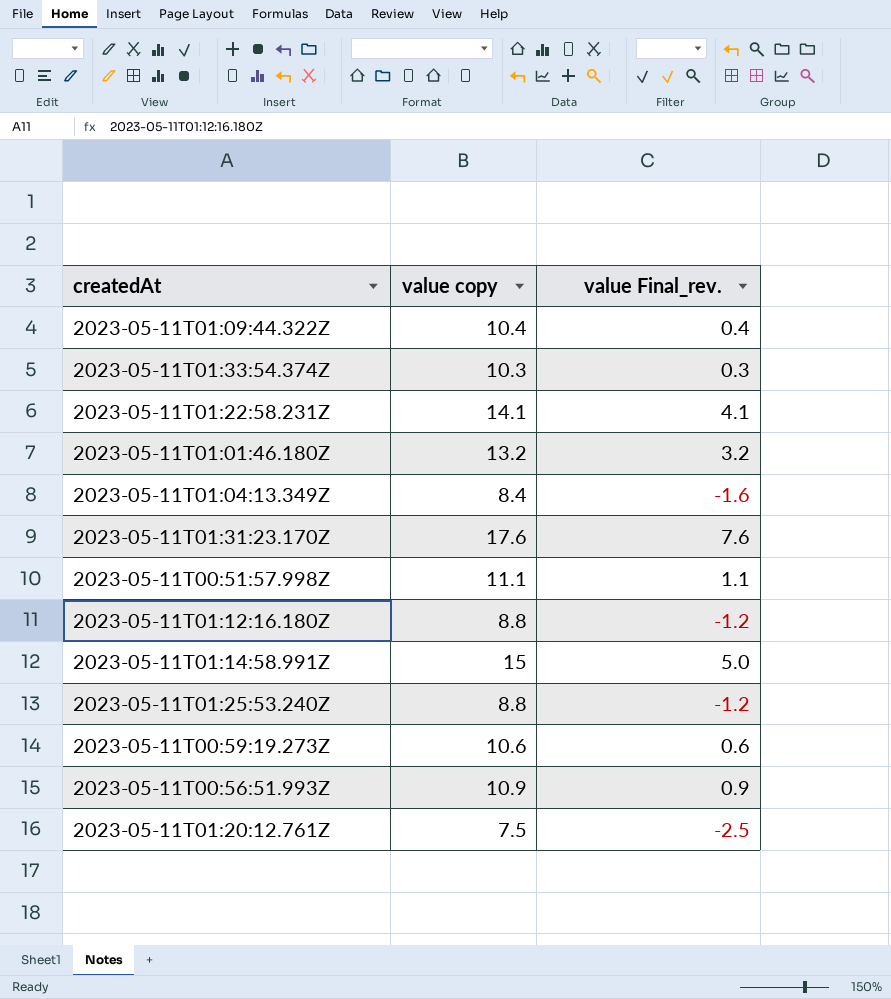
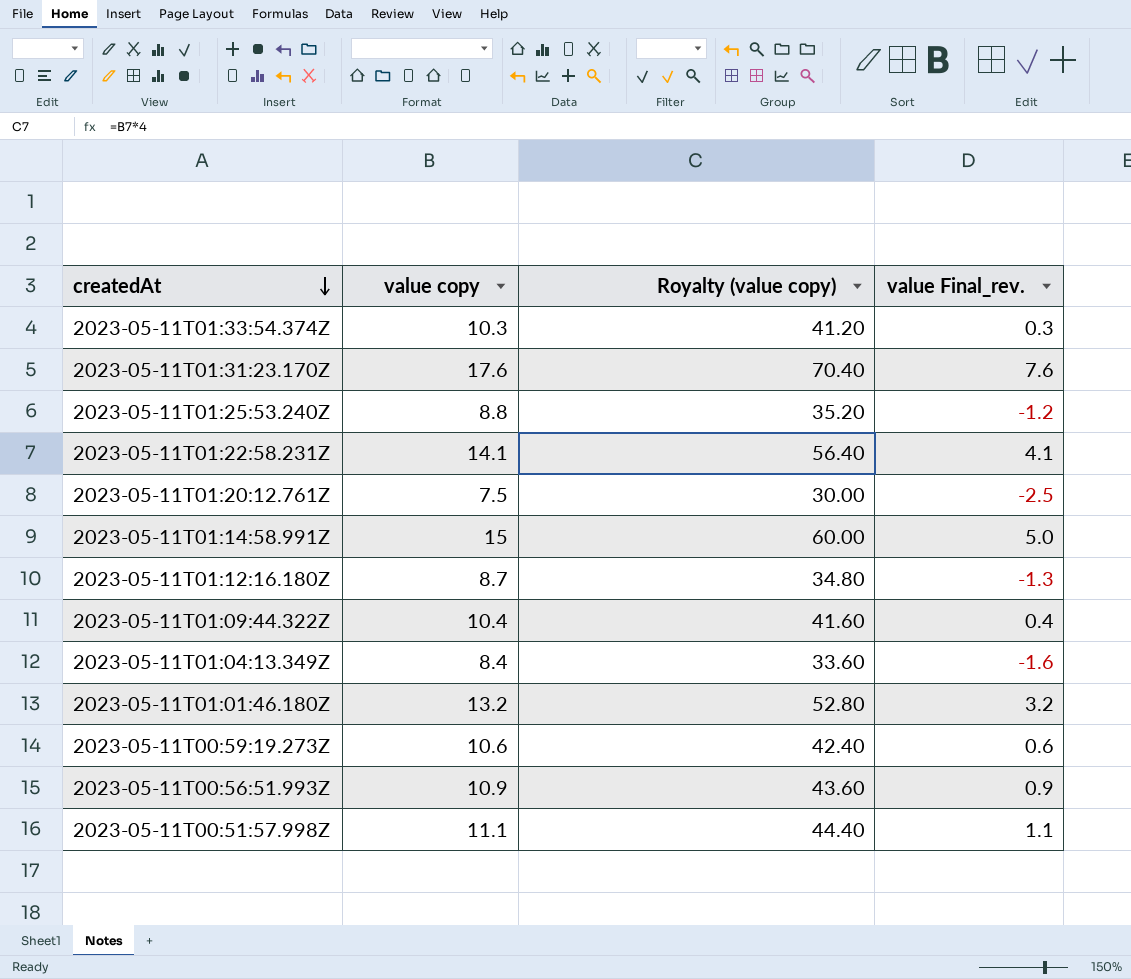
row order: none -> createdAt descending
column Royalty (value copy) | formula: none -> [value copy] * 4
2023-05-11T01:12:16.180Z | value copy: 8.8 -> 8.7
2023-05-11T01:12:16.180Z | value Final_rev.: -1.2 -> -1.3

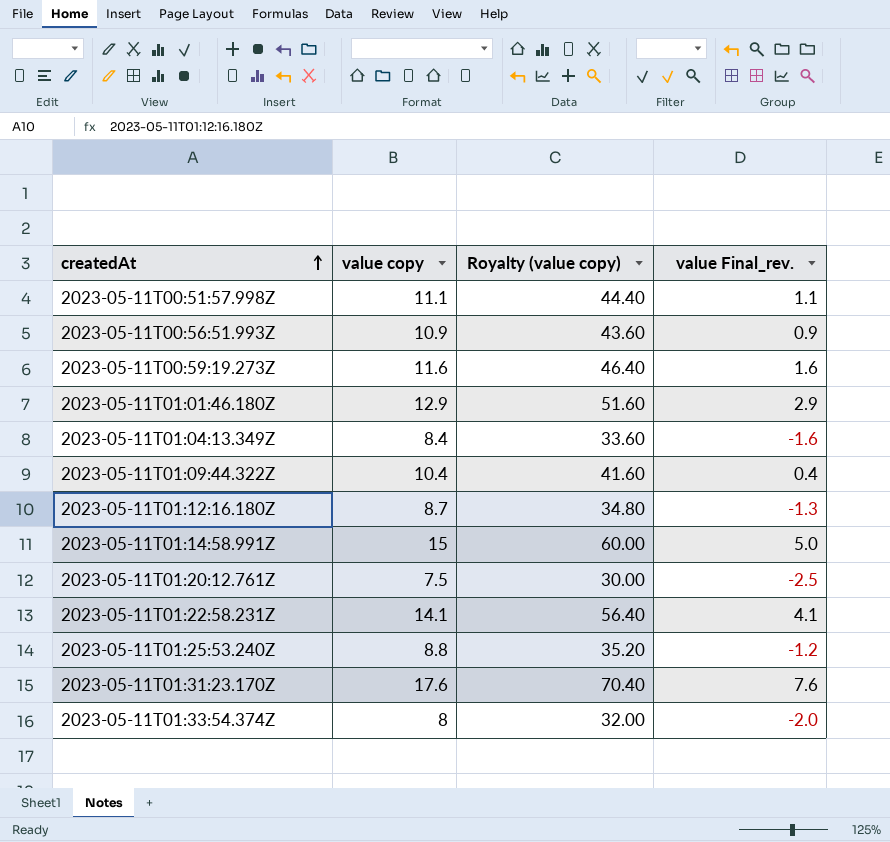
row order: createdAt descending -> createdAt ascending
2023-05-11T00:59:19.273Z | value copy: 10.6 -> 11.6
2023-05-11T00:59:19.273Z | Royalty (value copy): 42.40 -> 46.40
2023-05-11T00:59:19.273Z | value Final_rev.: 0.6 -> 1.6
2023-05-11T01:01:46.180Z | value copy: 13.2 -> 12.9
2023-05-11T01:01:46.180Z | Royalty (value copy): 52.80 -> 51.60
2023-05-11T01:01:46.180Z | value Final_rev.: 3.2 -> 2.9
2023-05-11T01:33:54.374Z | value copy: 10.3 -> 8
2023-05-11T01:33:54.374Z | Royalty (value copy): 41.20 -> 32.00
2023-05-11T01:33:54.374Z | value Final_rev.: 0.3 -> -2.0

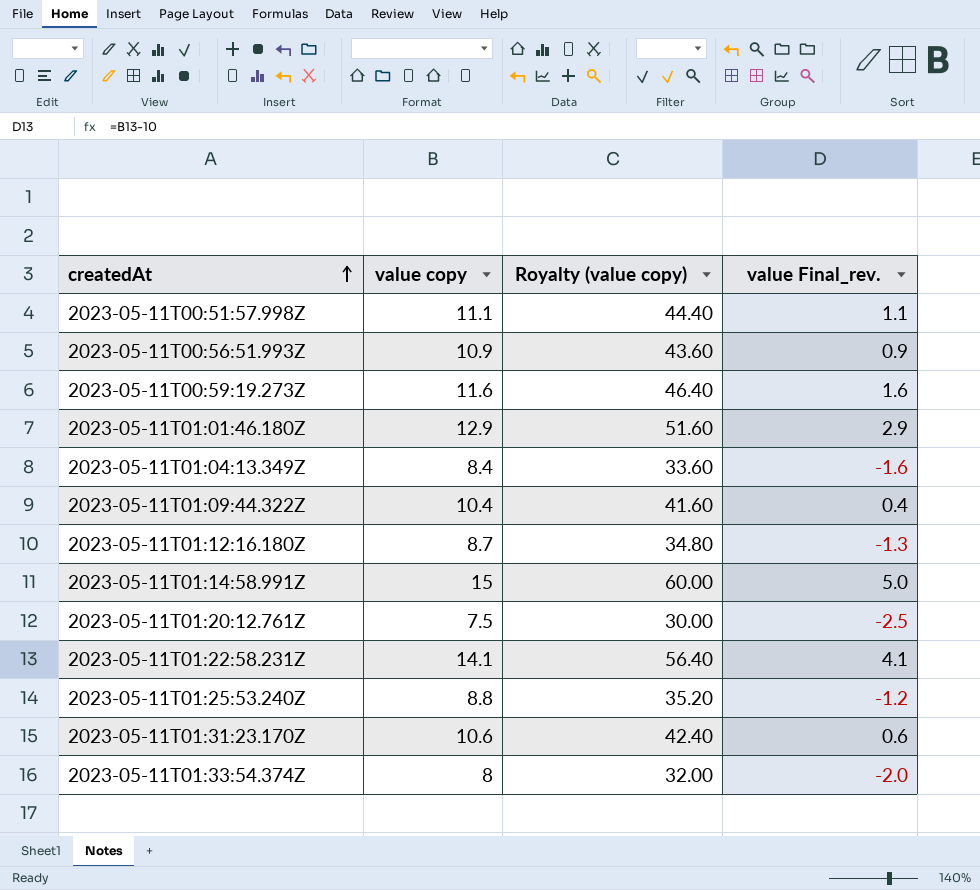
2023-05-11T01:31:23.170Z | value copy: 17.6 -> 10.6
2023-05-11T01:31:23.170Z | Royalty (value copy): 70.40 -> 42.40
2023-05-11T01:31:23.170Z | value Final_rev.: 7.6 -> 0.6

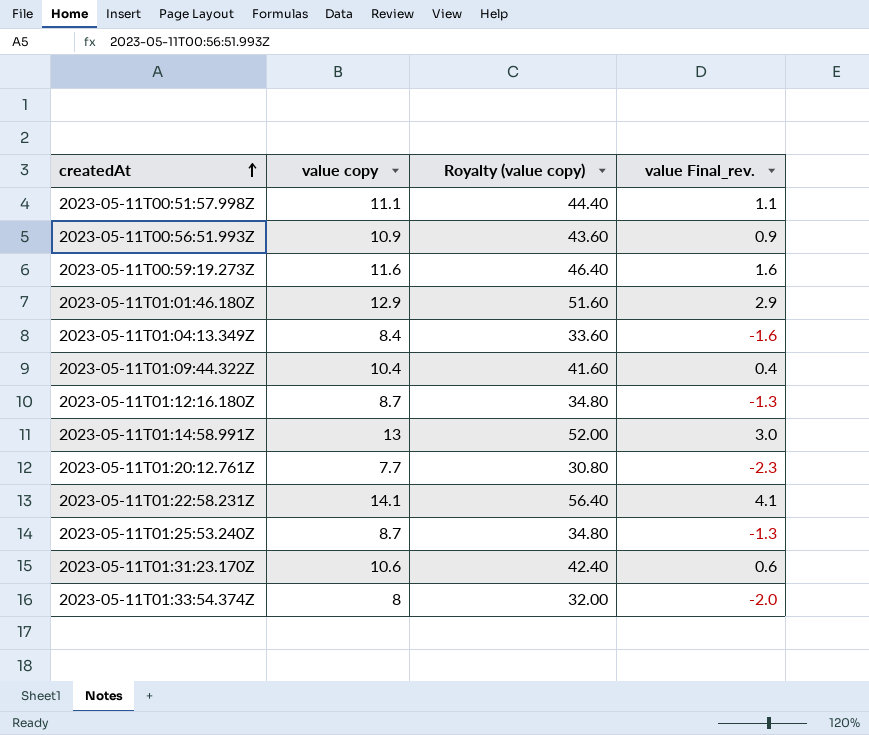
2023-05-11T01:14:58.991Z | value copy: 15 -> 13
2023-05-11T01:14:58.991Z | Royalty (value copy): 60.00 -> 52.00
2023-05-11T01:14:58.991Z | value Final_rev.: 5.0 -> 3.0
2023-05-11T01:20:12.761Z | value copy: 7.5 -> 7.7
2023-05-11T01:20:12.761Z | Royalty (value copy): 30.00 -> 30.80
2023-05-11T01:20:12.761Z | value Final_rev.: -2.5 -> -2.3
2023-05-11T01:25:53.240Z | value copy: 8.8 -> 8.7
2023-05-11T01:25:53.240Z | Royalty (value copy): 35.20 -> 34.80
2023-05-11T01:25:53.240Z | value Final_rev.: -1.2 -> -1.3

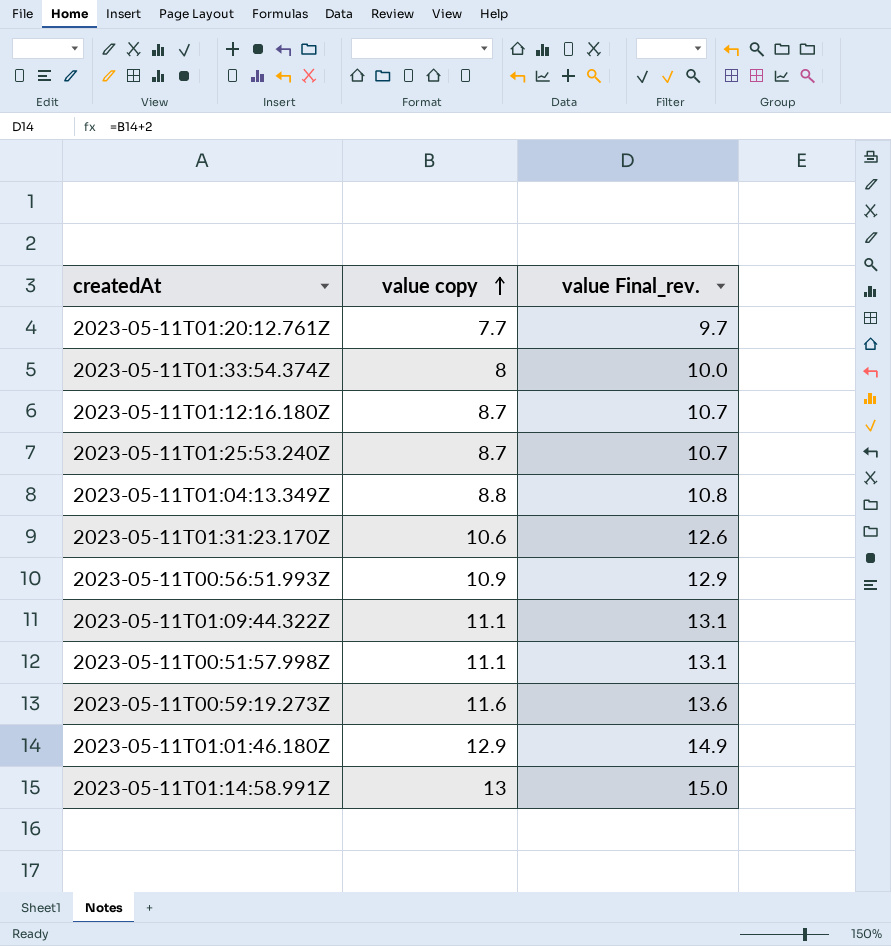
row order: createdAt ascending -> value copy ascending
column Royalty (value copy) | formula: [value copy] * 4 -> none
column value Final_rev. | formula: [value copy] - 10 -> [value copy] + 2
row 2023-05-11T01:22:58.231Z: 14.1 | 56.40 | 4.1 -> none
2023-05-11T01:04:13.349Z | value copy: 8.4 -> 8.8
2023-05-11T01:09:44.322Z | value copy: 10.4 -> 11.1

